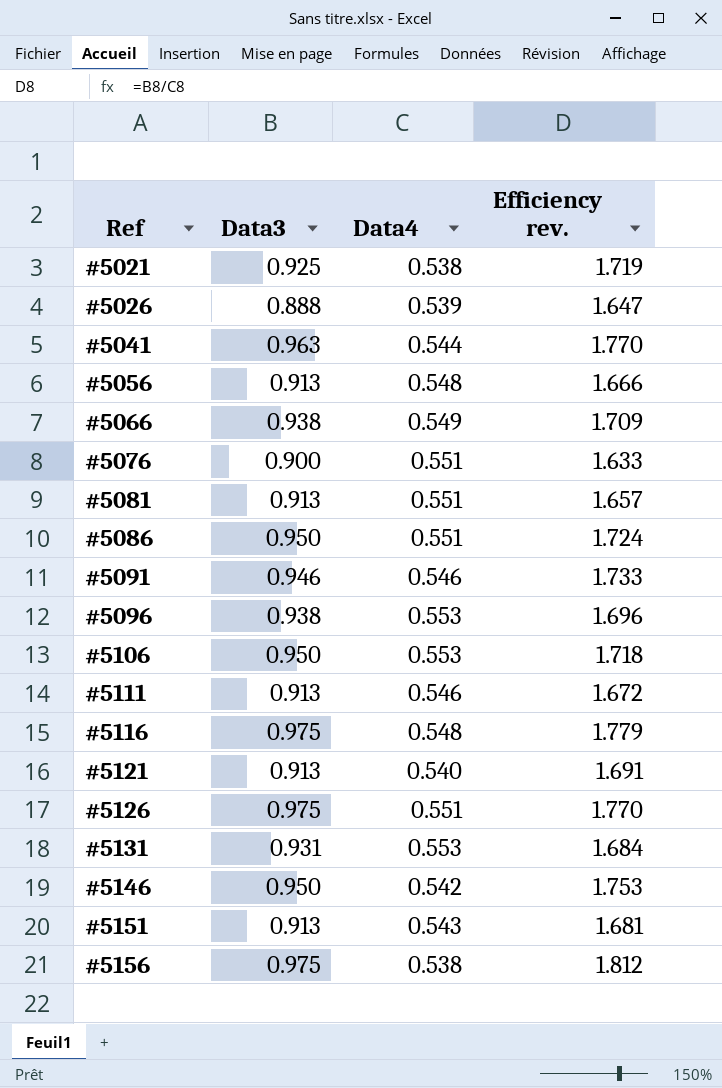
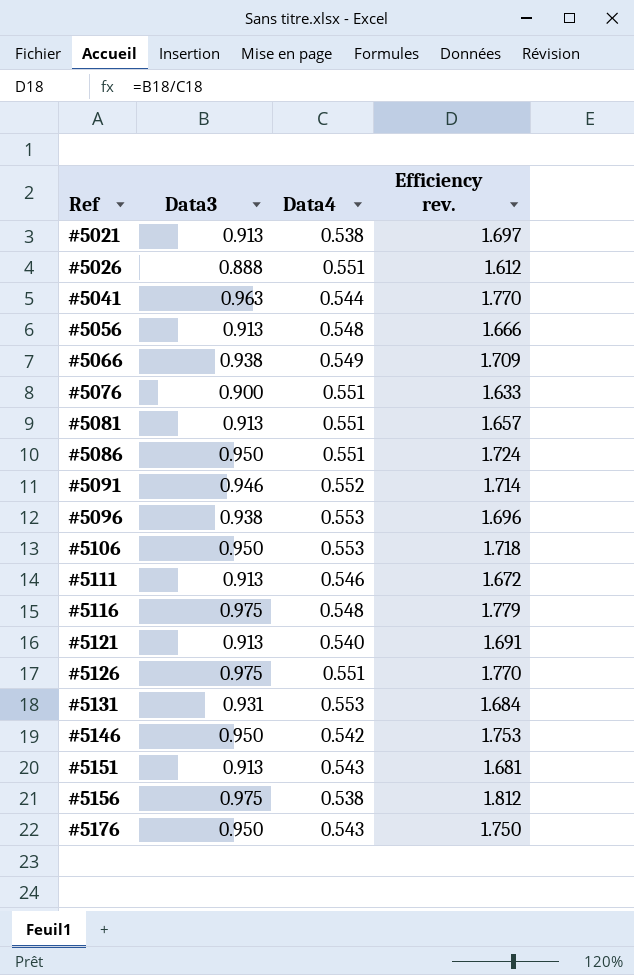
#5021 | Data3: 0.925 -> 0.913
#5021 | Efficiency rev.: 1.719 -> 1.697
#5026 | Data4: 0.539 -> 0.551
#5026 | Efficiency rev.: 1.647 -> 1.612
#5091 | Data4: 0.546 -> 0.552
#5091 | Efficiency rev.: 1.733 -> 1.714
row #5176: none -> 0.950 | 0.543 | 1.750

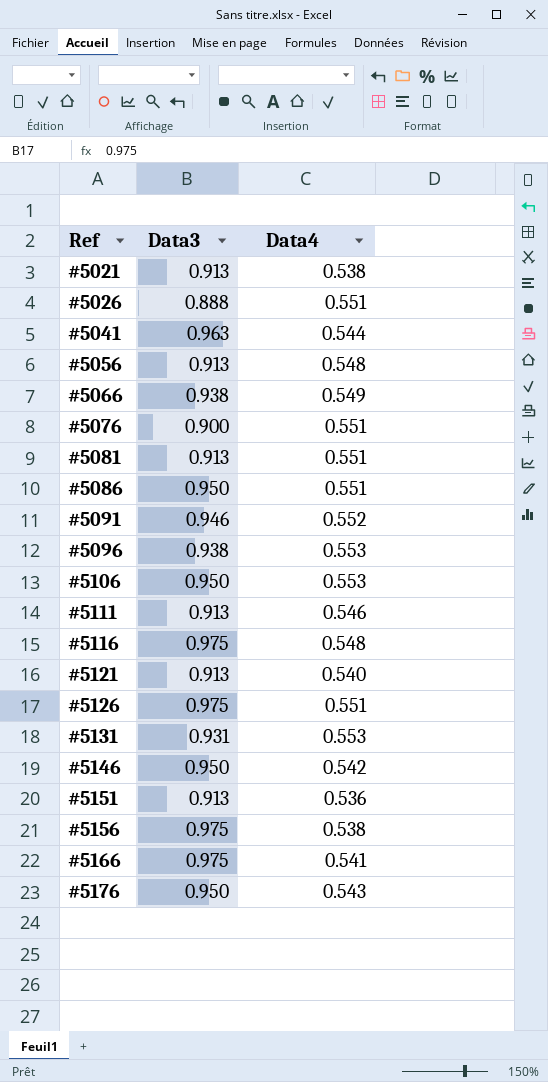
column Efficiency rev. | formula: [Data3] / [Data4] -> none
#5151 | Data4: 0.543 -> 0.536
row #5166: none -> 0.975 | 0.541

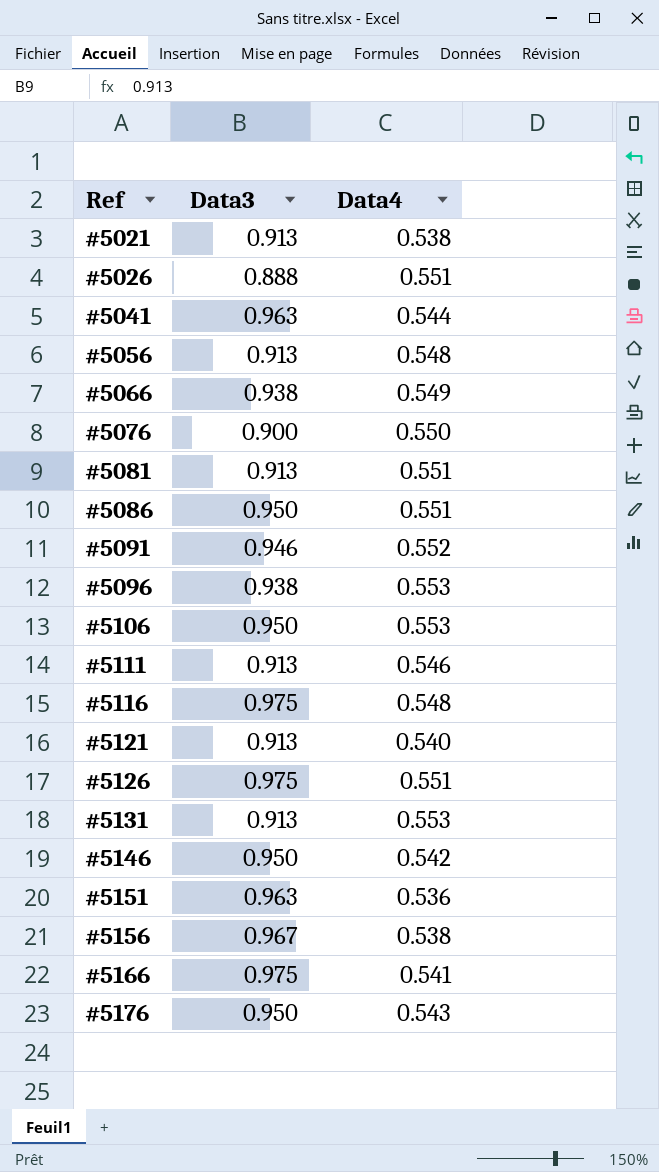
#5076 | Data4: 0.551 -> 0.550
#5131 | Data3: 0.931 -> 0.913
#5151 | Data3: 0.913 -> 0.963
#5156 | Data3: 0.975 -> 0.967

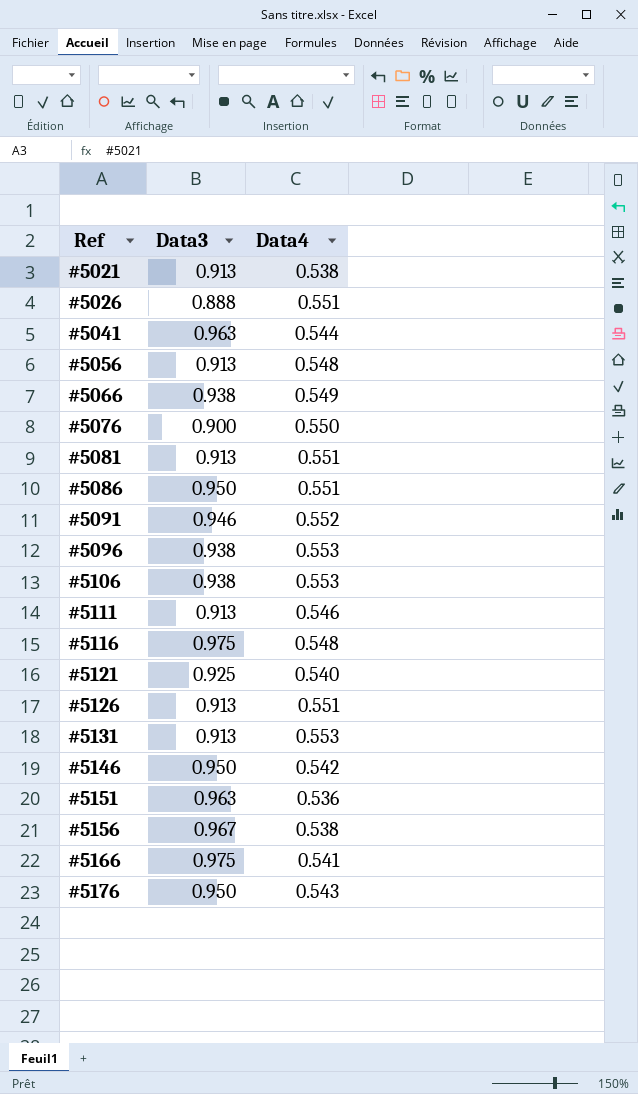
#5106 | Data3: 0.950 -> 0.938
#5121 | Data3: 0.913 -> 0.925
#5126 | Data3: 0.975 -> 0.913

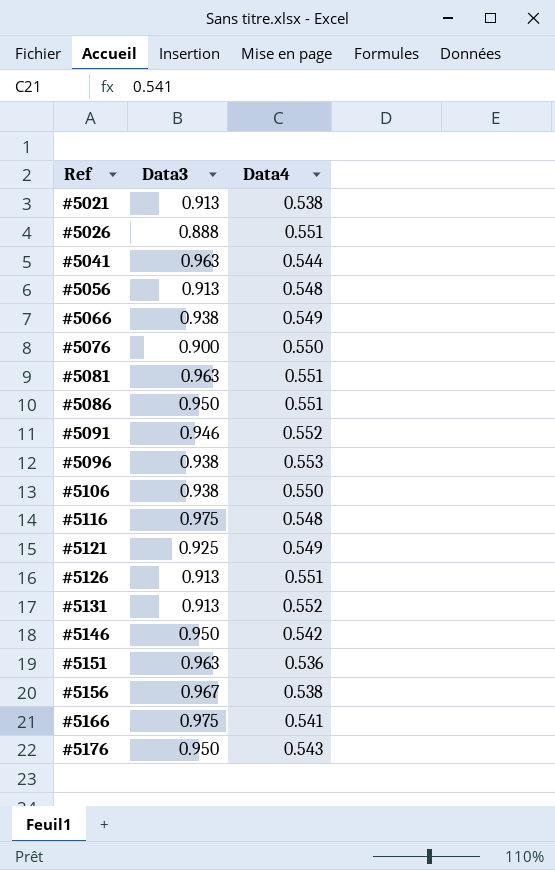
row #5111: 0.913 | 0.546 -> none
#5081 | Data3: 0.913 -> 0.963
#5106 | Data4: 0.553 -> 0.550
#5121 | Data4: 0.540 -> 0.549
#5131 | Data4: 0.553 -> 0.552

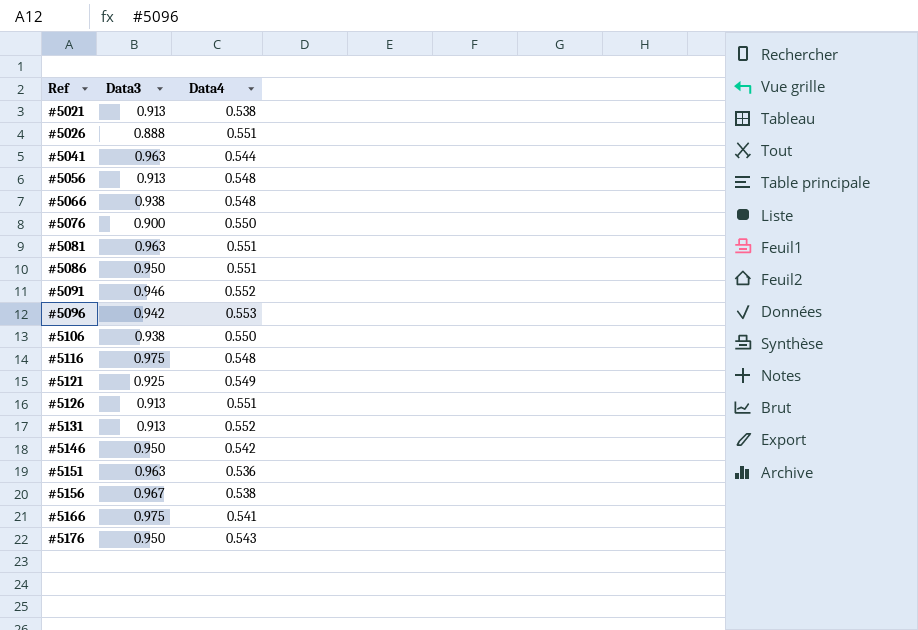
#5066 | Data4: 0.549 -> 0.548
#5096 | Data3: 0.938 -> 0.942

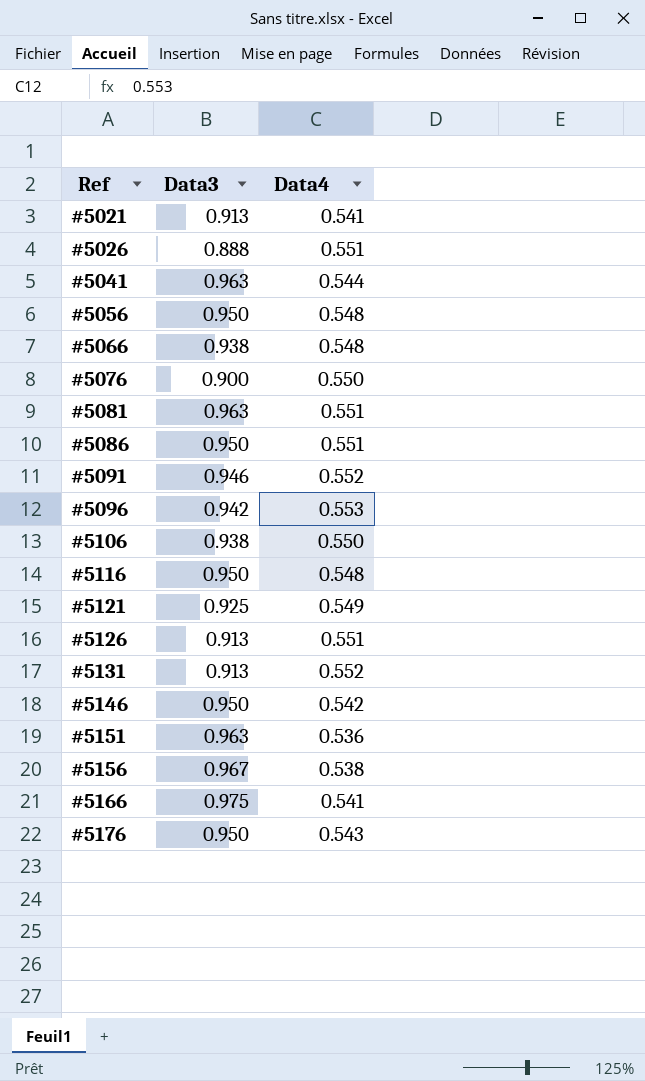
#5021 | Data4: 0.538 -> 0.541
#5056 | Data3: 0.913 -> 0.950
#5116 | Data3: 0.975 -> 0.950

